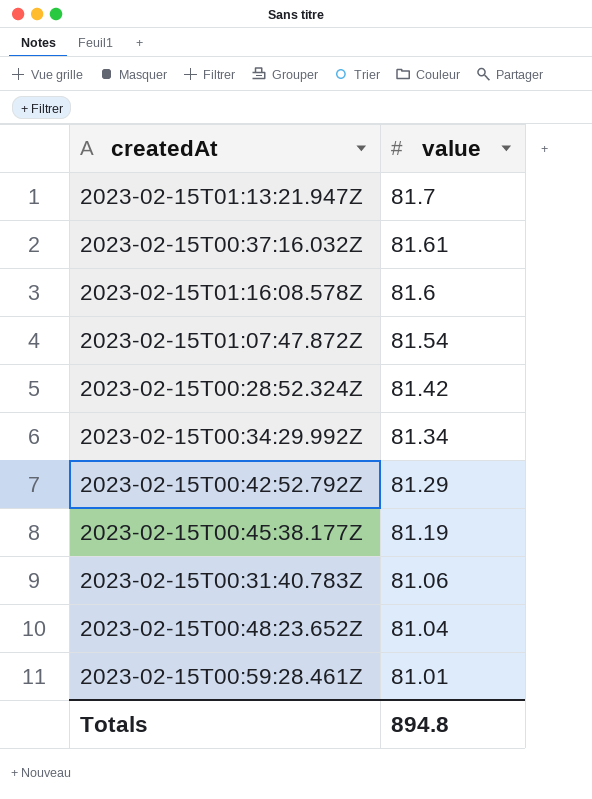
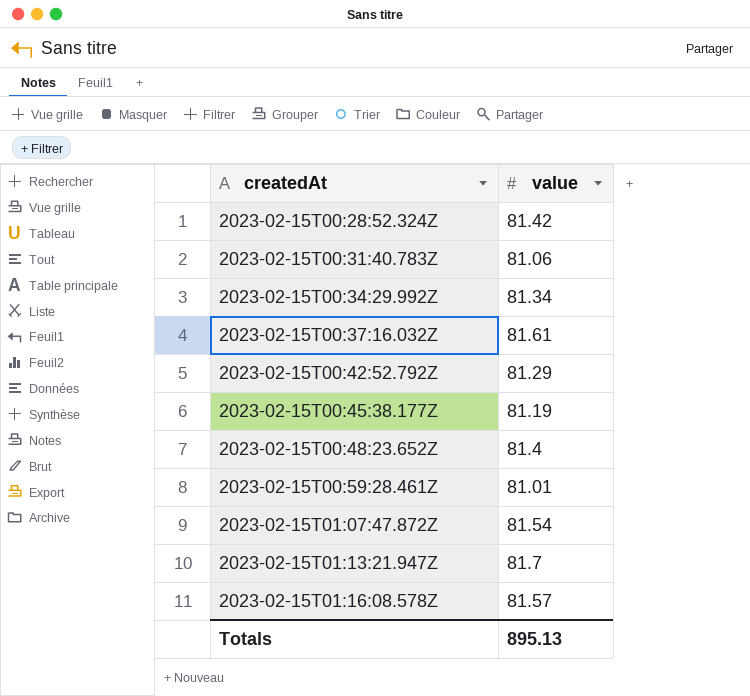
row order: value descending -> createdAt ascending
2023-02-15T00:48:23.652Z | value: 81.04 -> 81.4
2023-02-15T01:16:08.578Z | value: 81.6 -> 81.57
Totals | value: 894.8 -> 895.13

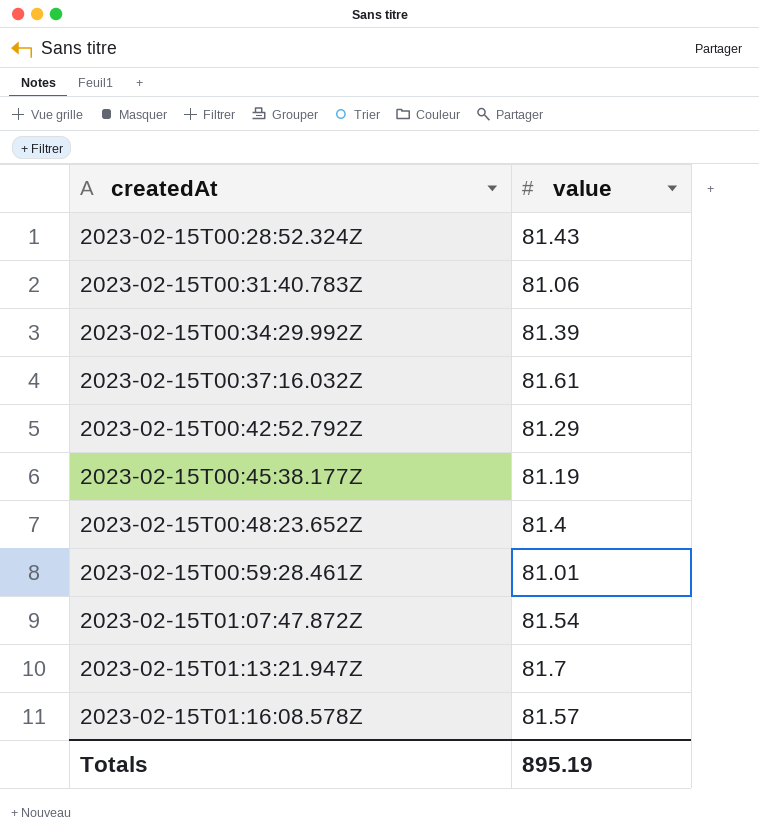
2023-02-15T00:28:52.324Z | value: 81.42 -> 81.43
2023-02-15T00:34:29.992Z | value: 81.34 -> 81.39
Totals | value: 895.13 -> 895.19

